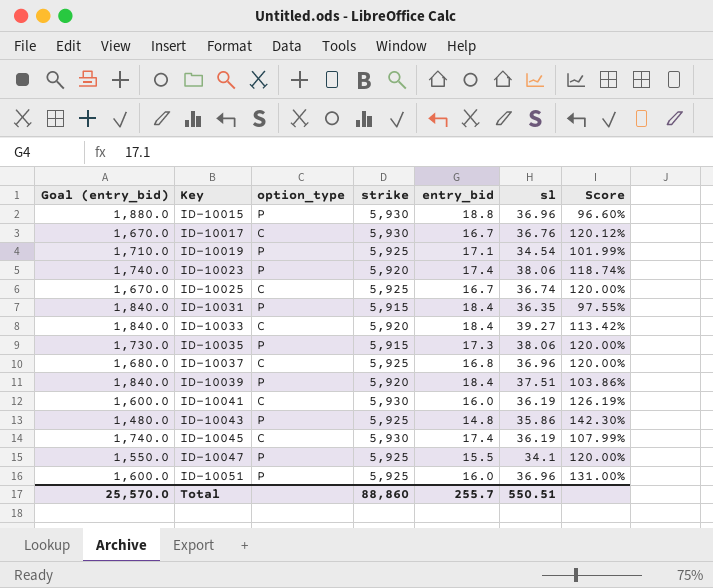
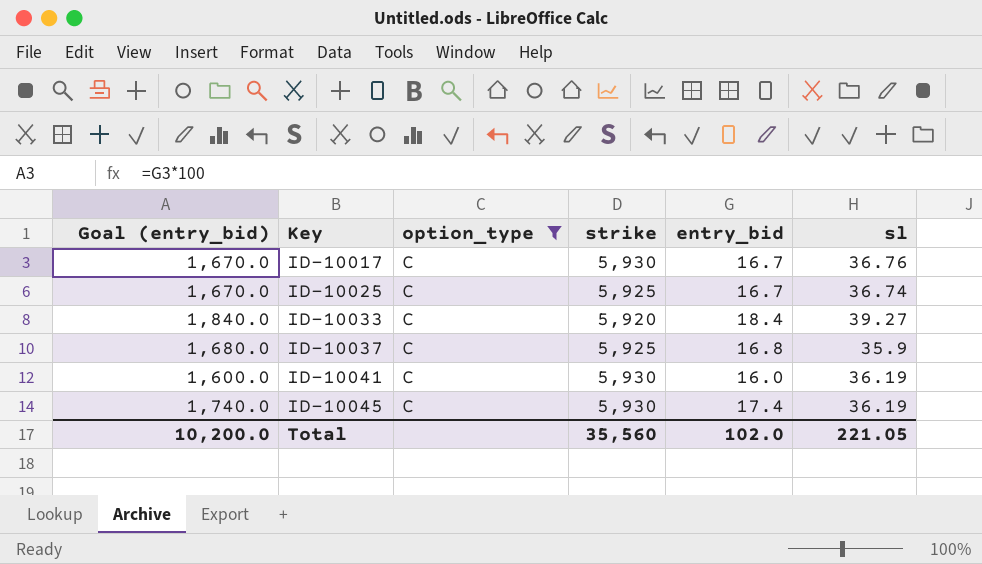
filter: none -> option_type = C
column Score | formula: ([sl] - [entry_bid]) / [entry_bid] -> none
ID-10037 | sl: 36.96 -> 35.9
Total | Goal (entry_bid): 25,570.0 -> 10,200.0
Total | strike: 88,860 -> 35,560
Total | entry_bid: 255.7 -> 102.0
Total | sl: 550.51 -> 221.05

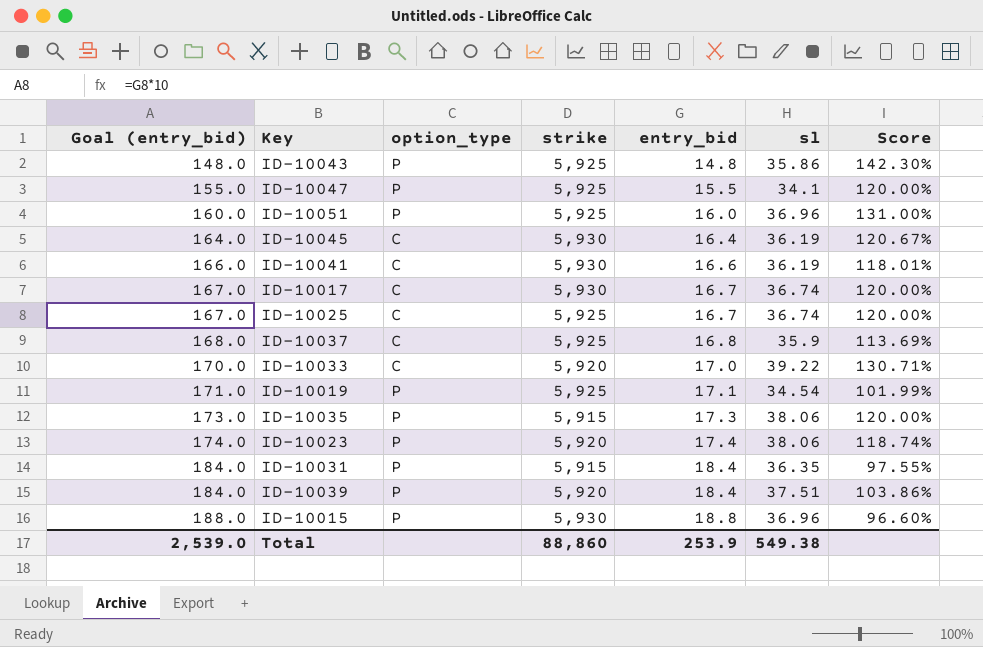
filter: option_type = C -> none
row order: Key ascending -> Goal (entry_bid) ascending
column Goal (entry_bid) | formula: [entry_bid] * 100 -> [entry_bid] * 10
column Score | formula: none -> ([sl] - [entry_bid]) / [entry_bid]
ID-10045 | entry_bid: 17.4 -> 16.4
ID-10041 | entry_bid: 16.0 -> 16.6
ID-10017 | sl: 36.76 -> 36.74
ID-10033 | entry_bid: 18.4 -> 17.0
ID-10033 | sl: 39.27 -> 39.22
Total | Goal (entry_bid): 10,200.0 -> 2,539.0
Total | strike: 35,560 -> 88,860
Total | entry_bid: 102.0 -> 253.9
Total | sl: 221.05 -> 549.38

